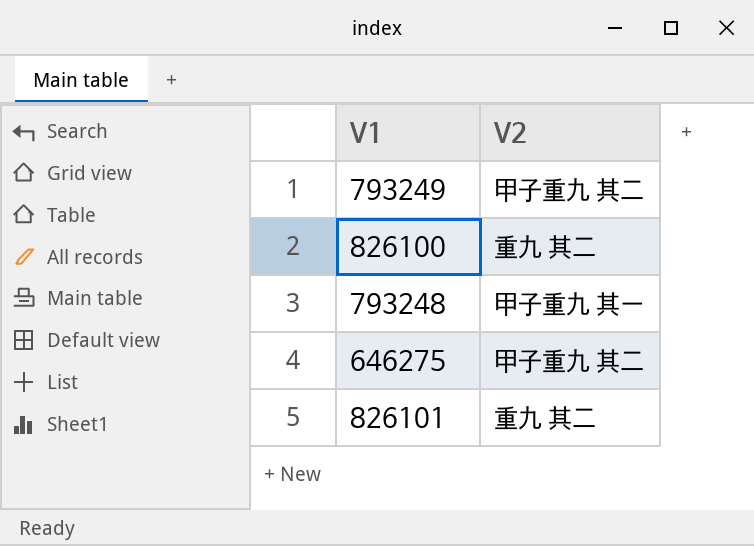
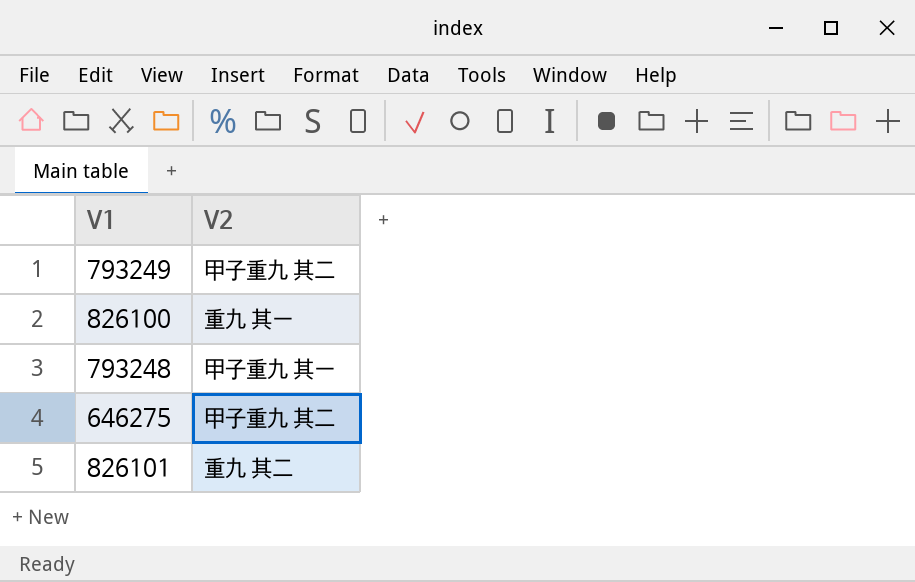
826100 | V2: 重九 其二 -> 重九 其一

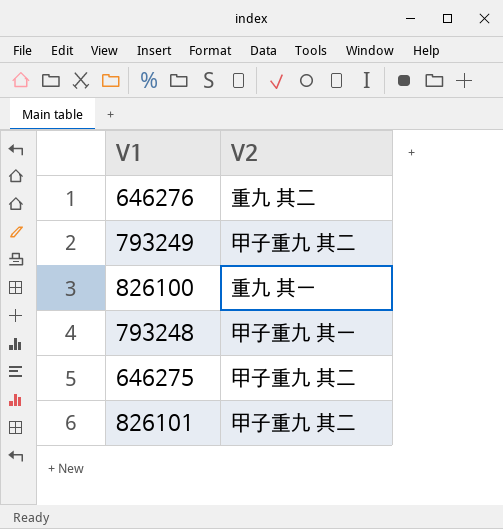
row 646276: none -> 重九 其二
826101 | V2: 重九 其二 -> 甲子重九 其二

